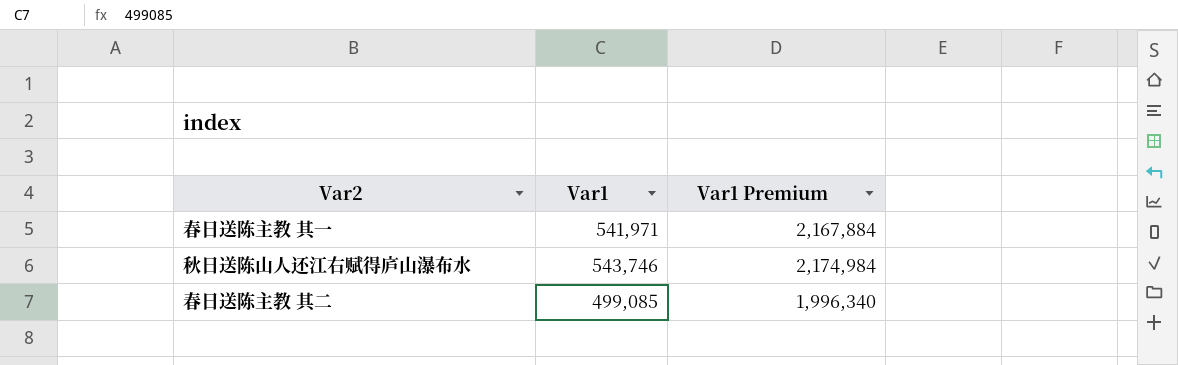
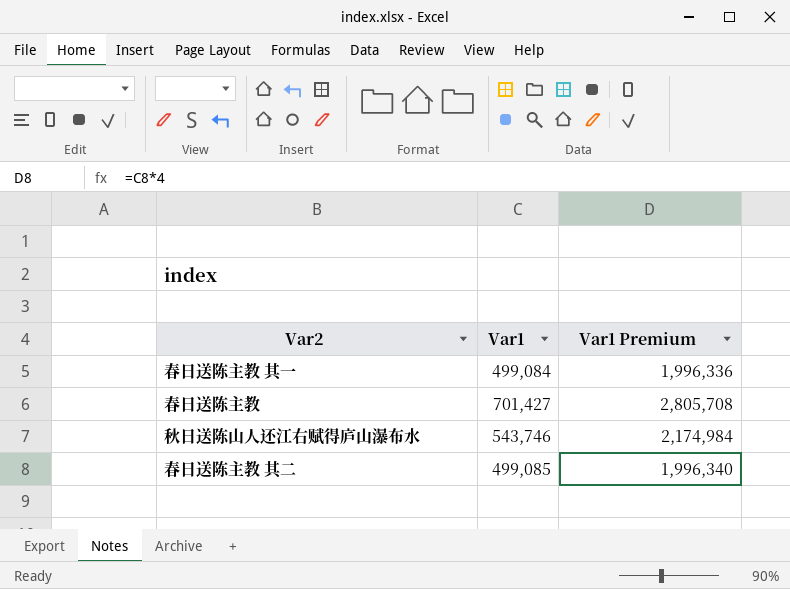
春日送陈主教 其一 | Var1: 541,971 -> 499,084
春日送陈主教 其一 | Var1 Premium: 2,167,884 -> 1,996,336
row 春日送陈主教: none -> 701,427 | 2,805,708

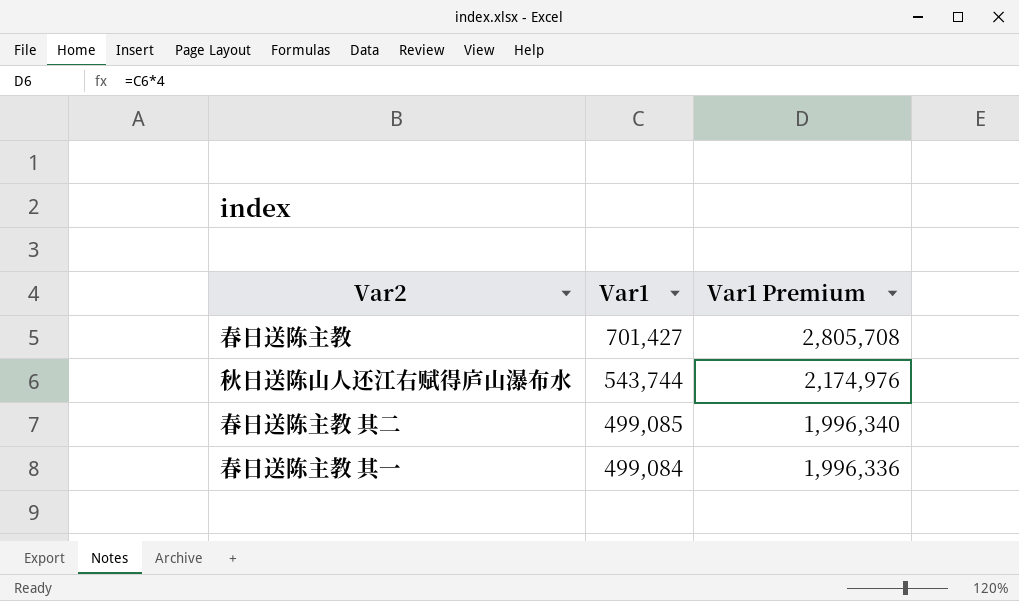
row order: none -> Var1 descending
秋日送陈山人还江右赋得庐山瀑布水 | Var1: 543,746 -> 543,744
秋日送陈山人还江右赋得庐山瀑布水 | Var1 Premium: 2,174,984 -> 2,174,976

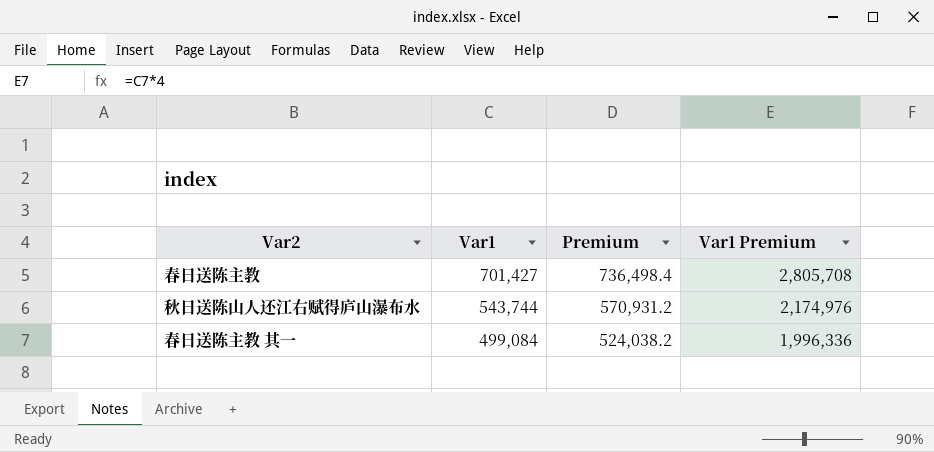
column Premium | formula: none -> [Var1] * 1.05
row 春日送陈主教 其二: 499,085 | 1,996,340 -> none

